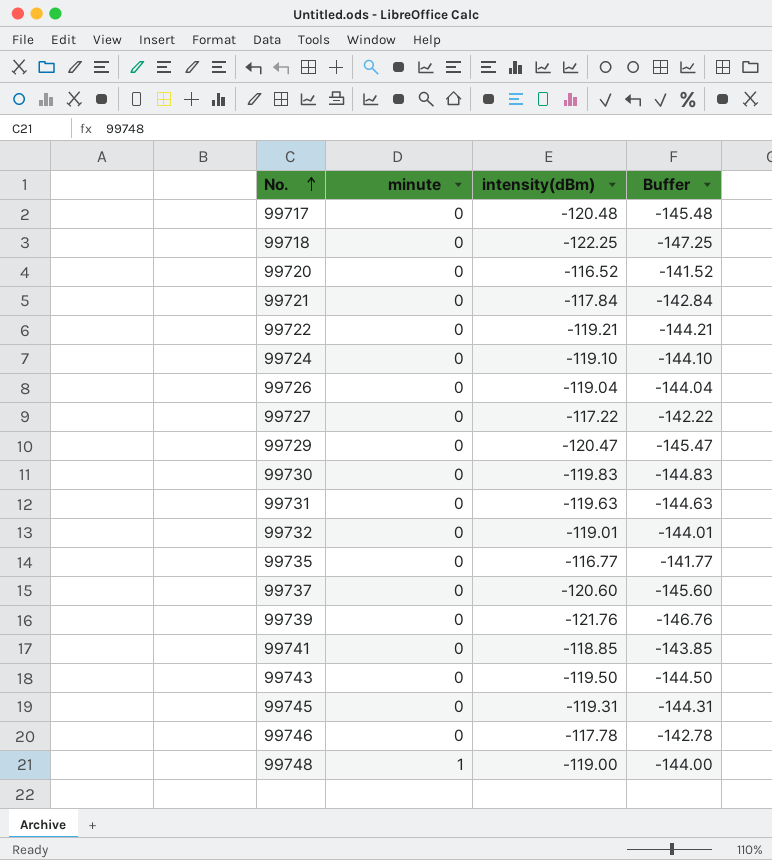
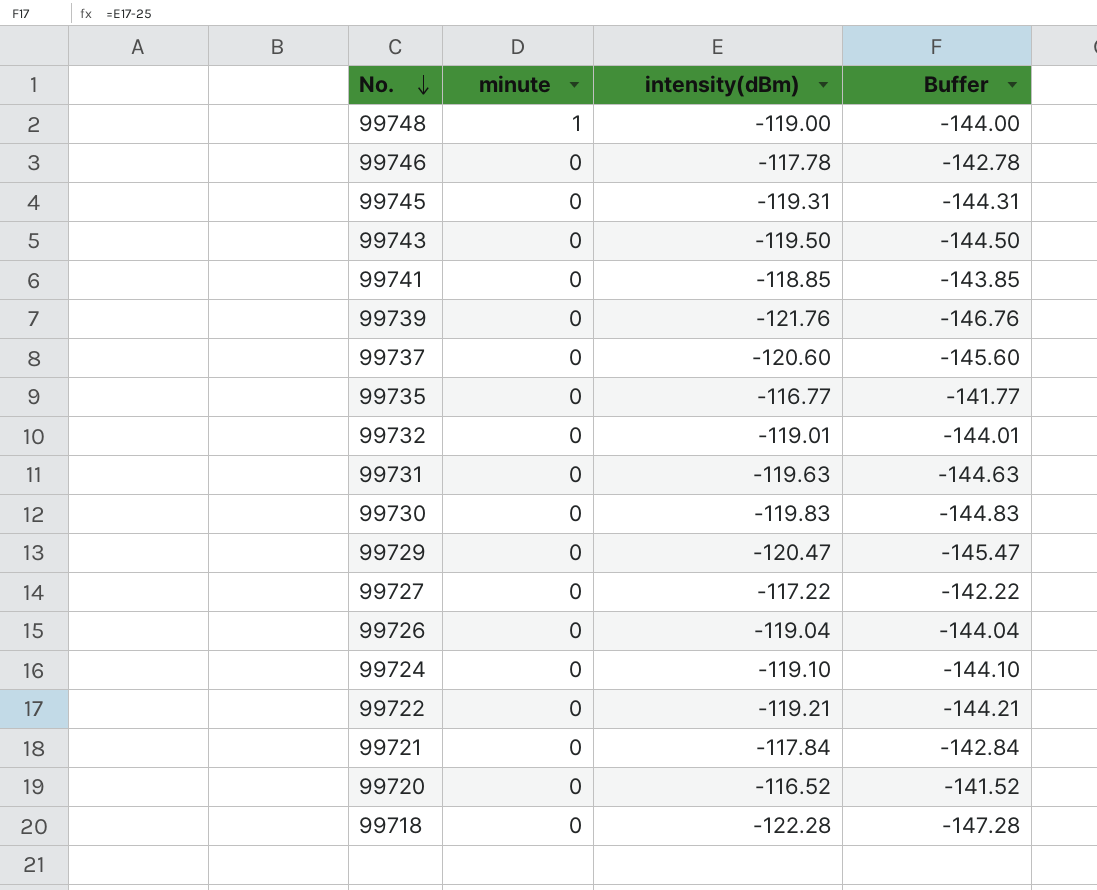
row order: No. ascending -> No. descending
row 99717: 0 | -120.48 | -145.48 -> none
99718 | intensity(dBm): -122.25 -> -122.28
99718 | Buffer: -147.25 -> -147.28

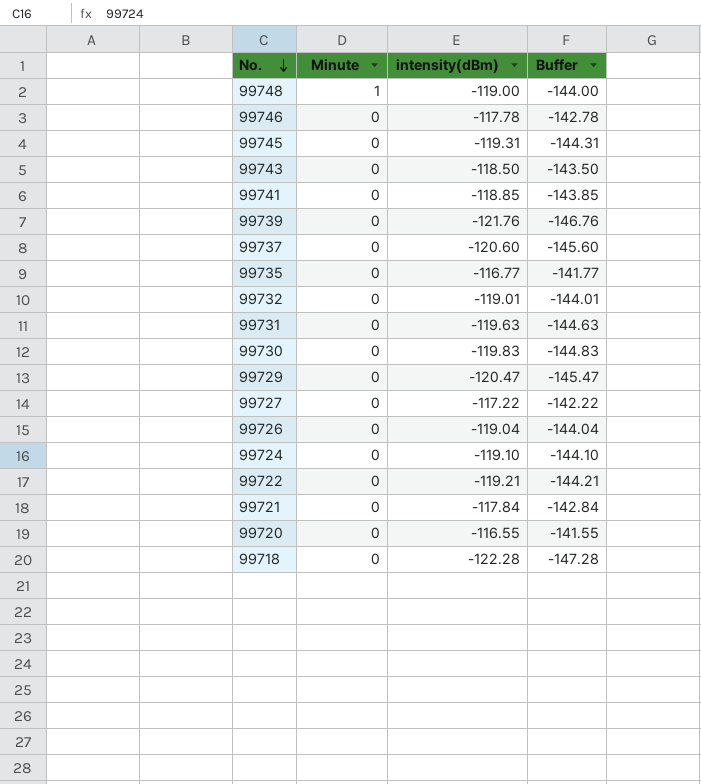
column name: minute -> Minute
99743 | intensity(dBm): -119.50 -> -118.50
99743 | Buffer: -144.50 -> -143.50
99720 | intensity(dBm): -116.52 -> -116.55
99720 | Buffer: -141.52 -> -141.55

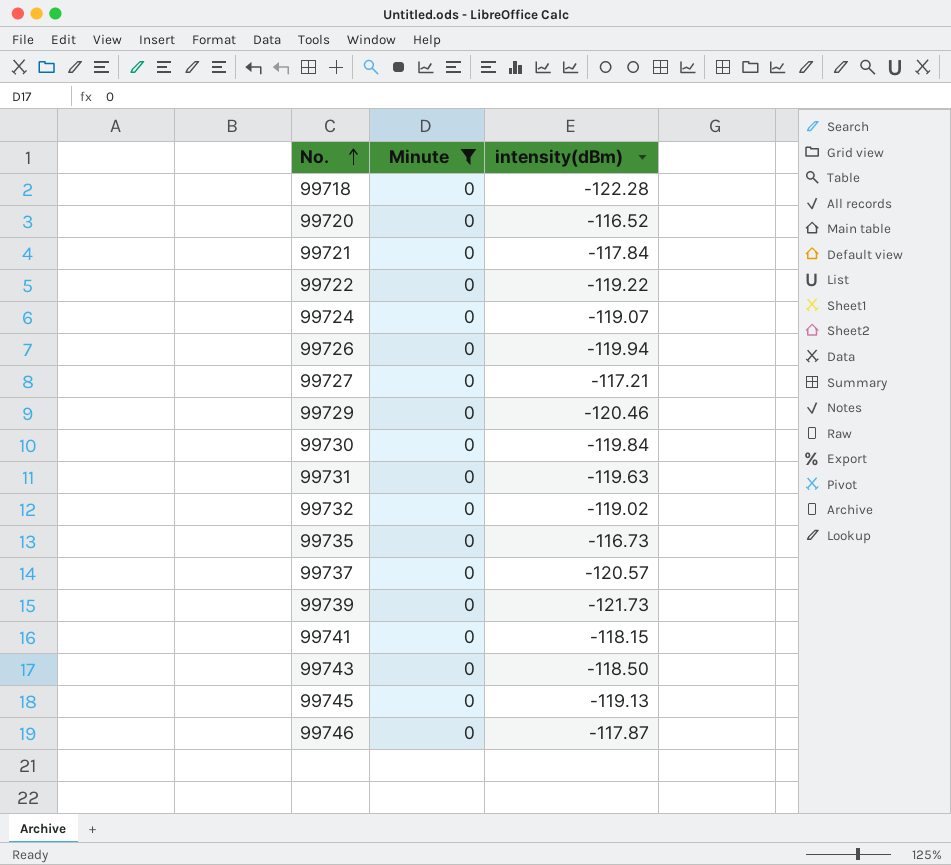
filter: none -> Minute = 0
row order: No. descending -> No. ascending
column Buffer | formula: [intensity(dBm)] - 25 -> none
99720 | intensity(dBm): -116.55 -> -116.52
99722 | intensity(dBm): -119.21 -> -119.22
99724 | intensity(dBm): -119.10 -> -119.07
99726 | intensity(dBm): -119.04 -> -119.94
99727 | intensity(dBm): -117.22 -> -117.21
99729 | intensity(dBm): -120.47 -> -120.46
99730 | intensity(dBm): -119.83 -> -119.84
99732 | intensity(dBm): -119.01 -> -119.02
99735 | intensity(dBm): -116.77 -> -116.73
99737 | intensity(dBm): -120.60 -> -120.57
99739 | intensity(dBm): -121.76 -> -121.73
99741 | intensity(dBm): -118.85 -> -118.15
99745 | intensity(dBm): -119.31 -> -119.13
99746 | intensity(dBm): -117.78 -> -117.87

